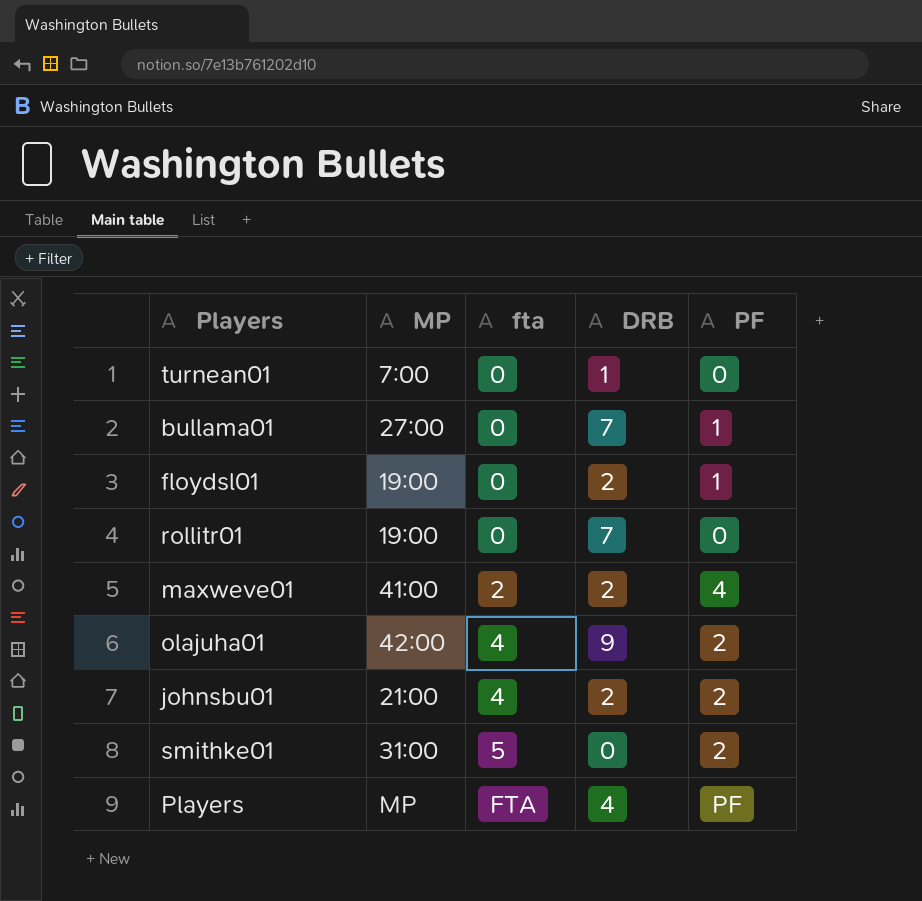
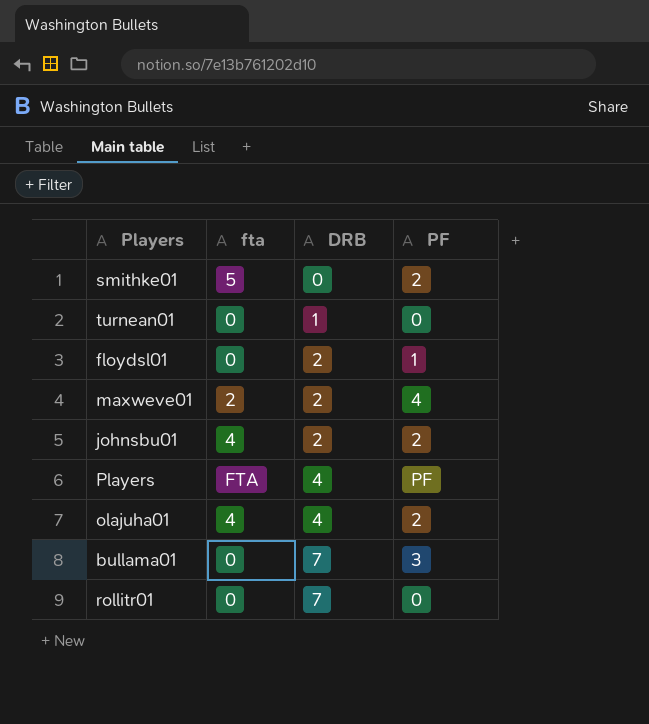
row order: fta ascending -> DRB ascending
column MP | position: 2 -> none
olajuha01 | DRB: 9 -> 4
bullama01 | PF: 1 -> 3

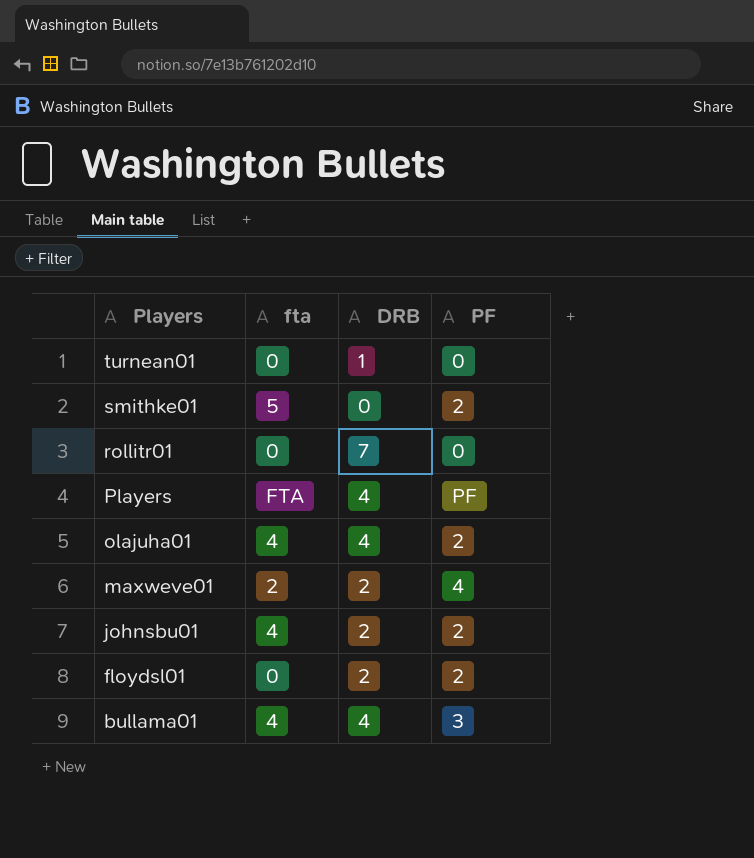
row order: DRB ascending -> Players descending
floydsl01 | PF: 1 -> 2
bullama01 | fta: 0 -> 4
bullama01 | DRB: 7 -> 4

